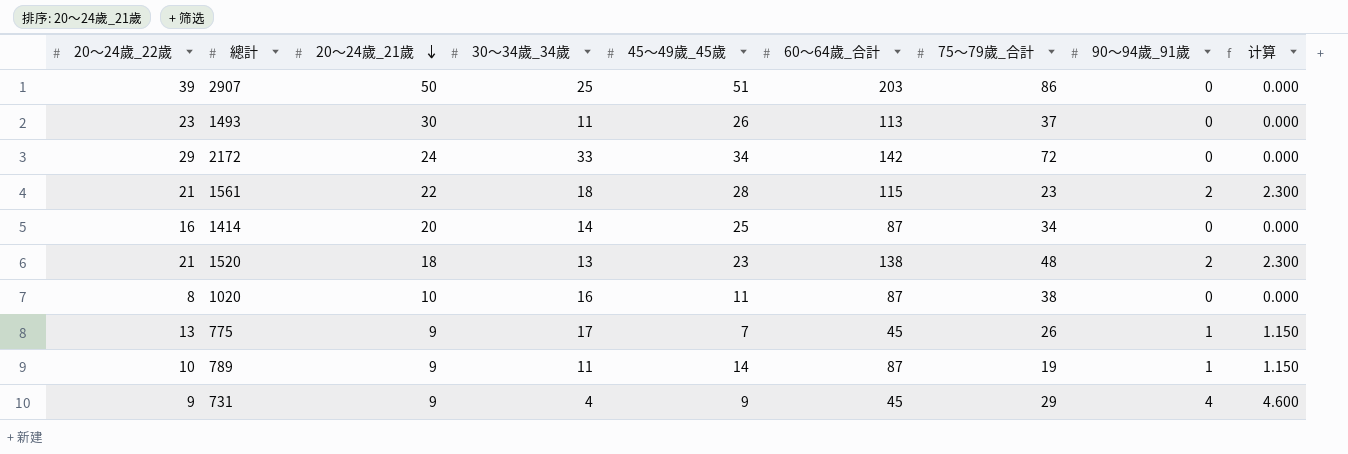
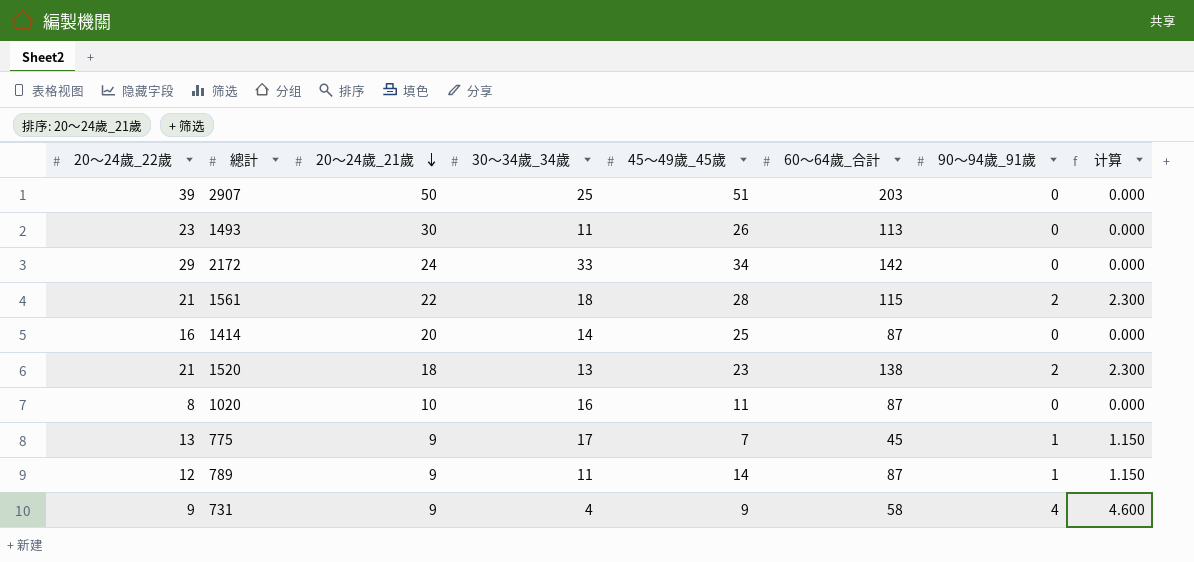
column 75～79歲_合計 | position: 7 -> none
789 | 20～24歲_22歲: 10 -> 12
731 | 60～64歲_合計: 45 -> 58

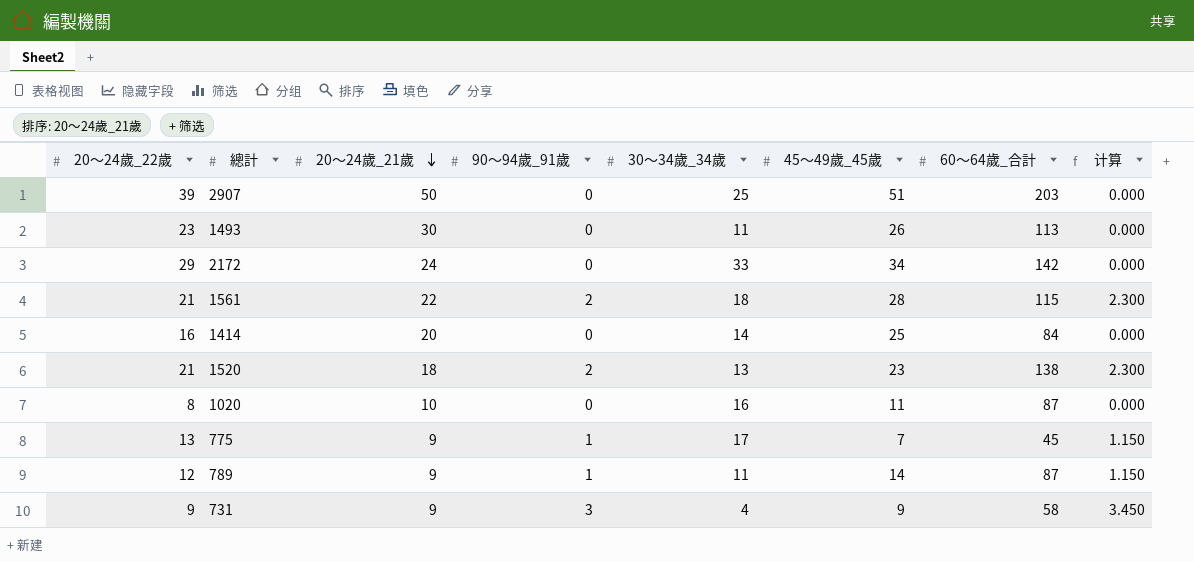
column 90～94歲_91歲 | position: 7 -> 4
1414 | 60～64歲_合計: 87 -> 84
731 | 90～94歲_91歲: 4 -> 3
731 | 计算: 4.600 -> 3.450

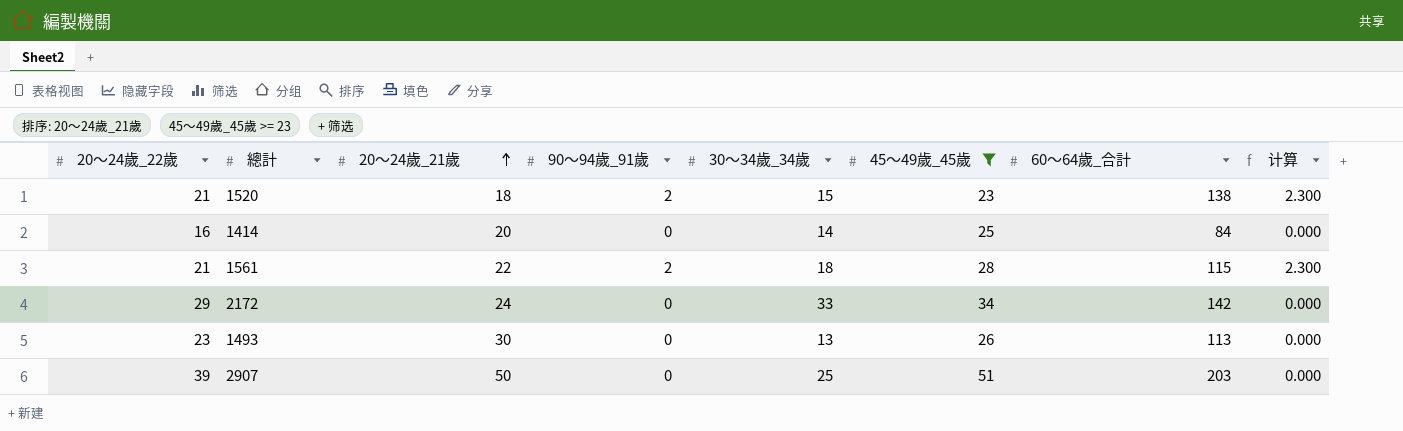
filter: none -> 45～49歲_45歲 >= 23
row order: 20～24歲_21歲 descending -> 20～24歲_21歲 ascending
1520 | 30～34歲_34歲: 13 -> 15
1493 | 30～34歲_34歲: 11 -> 13

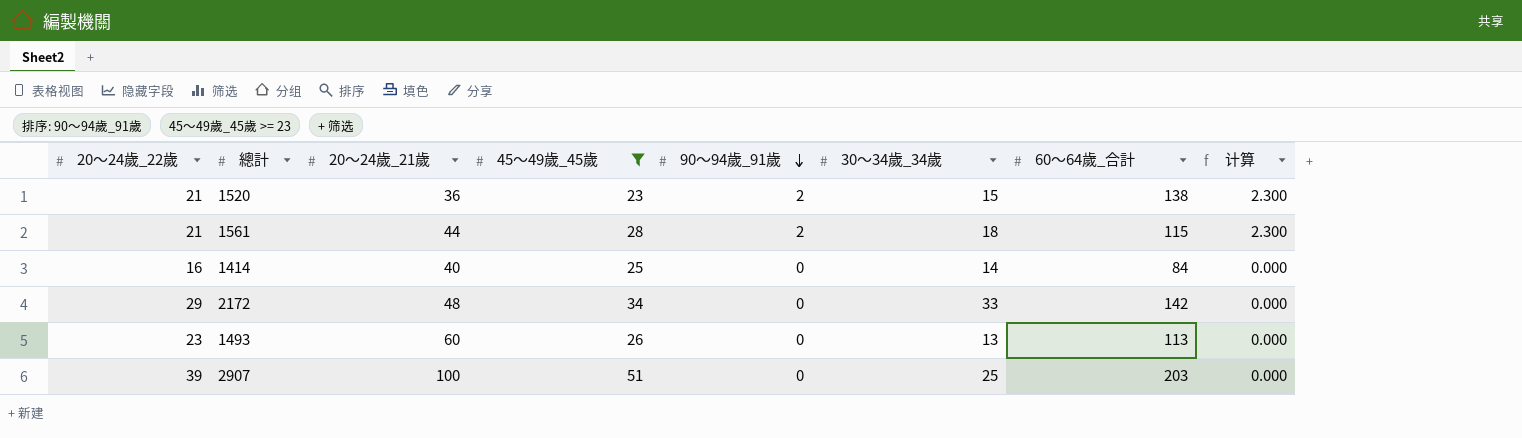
row order: 20～24歲_21歲 ascending -> 90～94歲_91歲 descending
column 45～49歲_45歲 | position: 6 -> 4
1520 | 20～24歲_21歲: 18 -> 36
1561 | 20～24歲_21歲: 22 -> 44
1414 | 20～24歲_21歲: 20 -> 40
2172 | 20～24歲_21歲: 24 -> 48
1493 | 20～24歲_21歲: 30 -> 60
2907 | 20～24歲_21歲: 50 -> 100

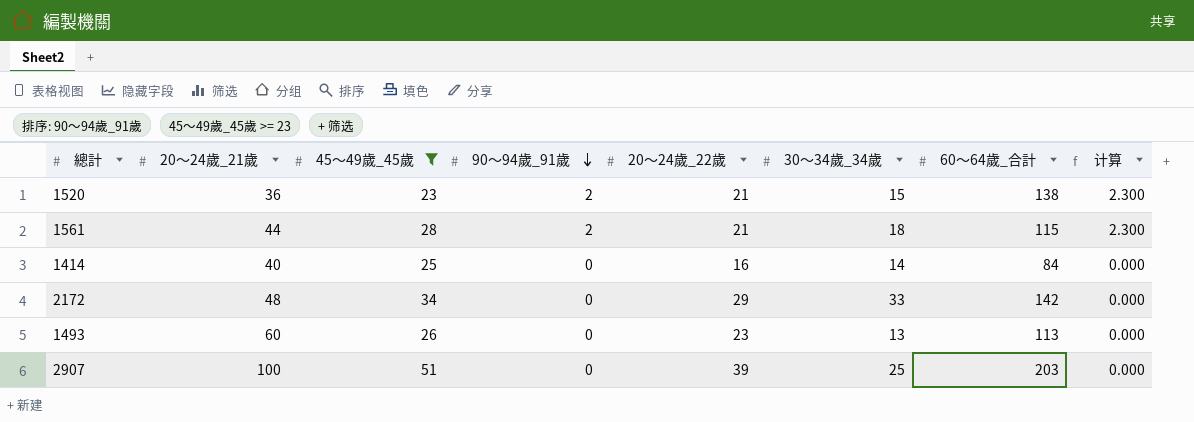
column 20～24歲_22歲 | position: 1 -> 5

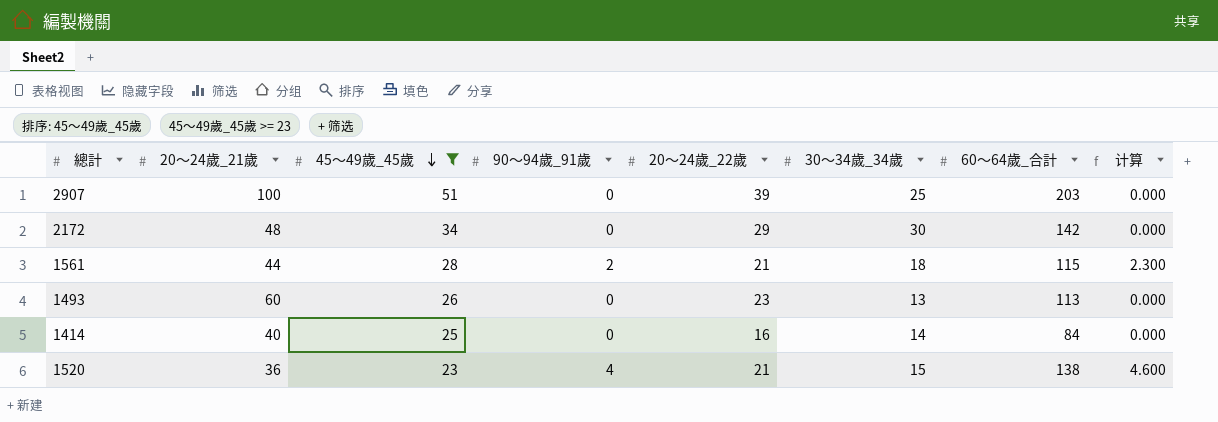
row order: 90～94歲_91歲 descending -> 45～49歲_45歲 descending
2172 | 30～34歲_34歲: 33 -> 30
1520 | 90～94歲_91歲: 2 -> 4
1520 | 计算: 2.300 -> 4.600

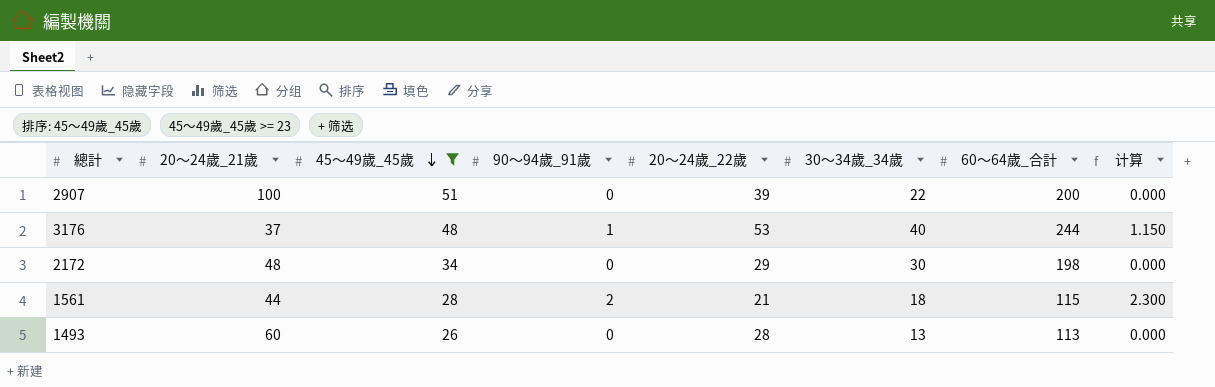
row 1414: 40 | 25 | 0 | 16 | 14 | 84 | 0.000 -> none
row 1520: 36 | 23 | 4 | 21 | 15 | 138 | 4.600 -> none
2907 | 30～34歲_34歲: 25 -> 22
2907 | 60～64歲_合計: 203 -> 200
row 3176: none -> 37 | 48 | 1 | 53 | 40 | 244 | 1.150
2172 | 60～64歲_合計: 142 -> 198
1493 | 20～24歲_22歲: 23 -> 28

